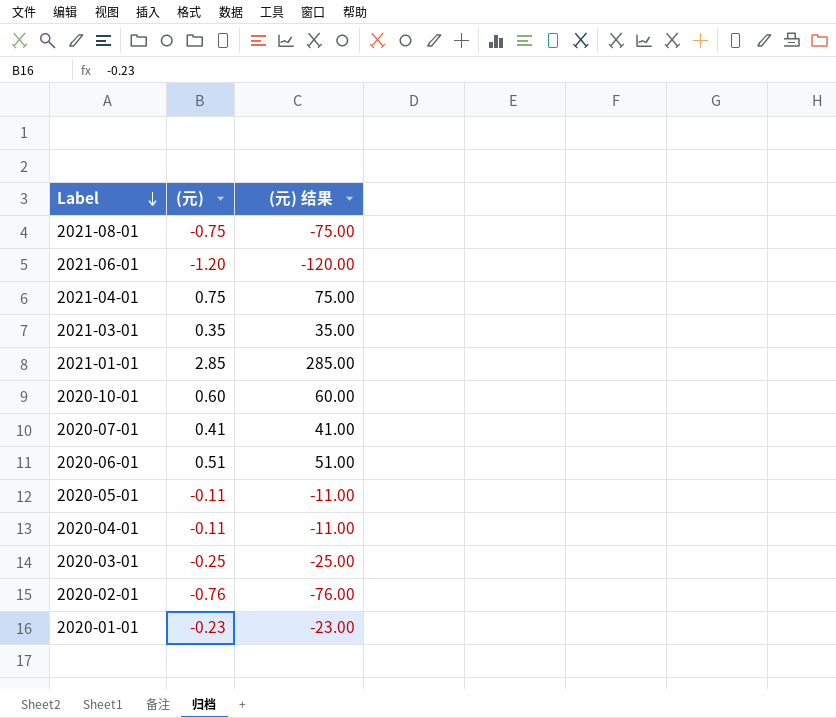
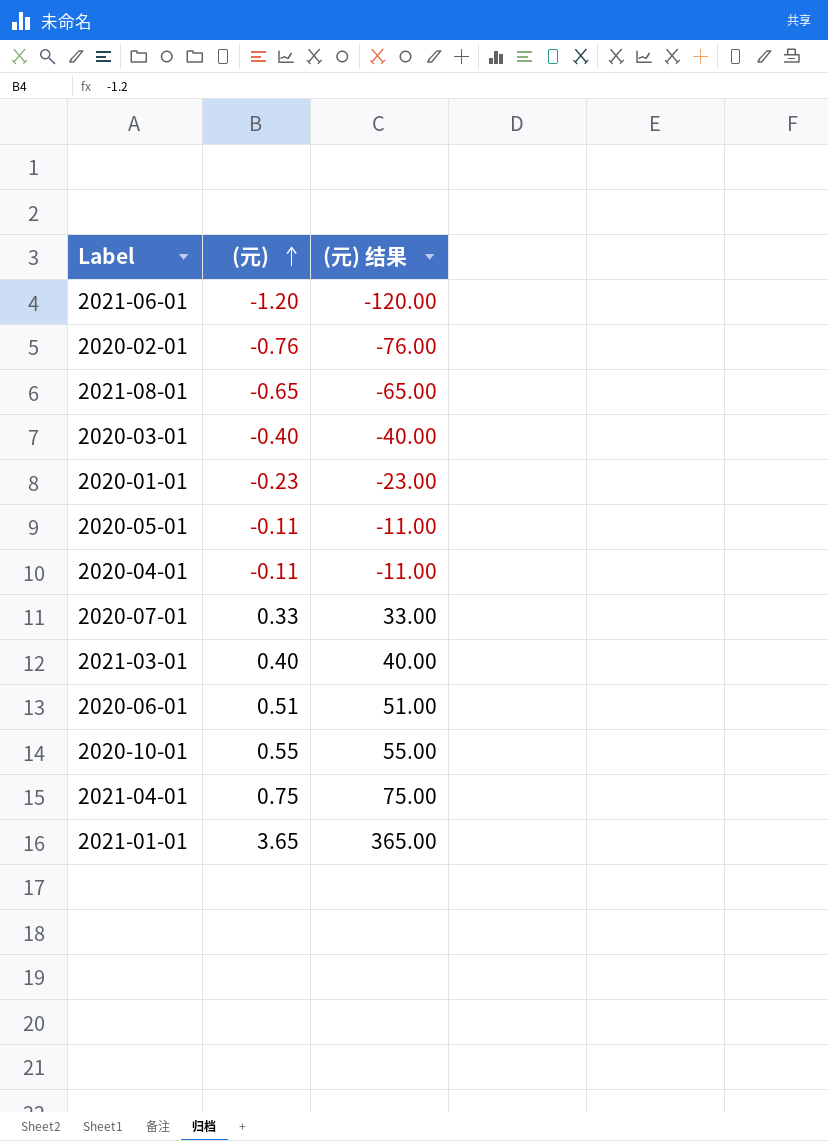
row order: Label descending -> (元) ascending
2021-08-01 | (元): -0.75 -> -0.65
2021-08-01 | (元) 结果: -75.00 -> -65.00
2020-03-01 | (元): -0.25 -> -0.40
2020-03-01 | (元) 结果: -25.00 -> -40.00
2020-07-01 | (元): 0.41 -> 0.33
2020-07-01 | (元) 结果: 41.00 -> 33.00
2021-03-01 | (元): 0.35 -> 0.40
2021-03-01 | (元) 结果: 35.00 -> 40.00
2020-10-01 | (元): 0.60 -> 0.55
2020-10-01 | (元) 结果: 60.00 -> 55.00
2021-01-01 | (元): 2.85 -> 3.65
2021-01-01 | (元) 结果: 285.00 -> 365.00

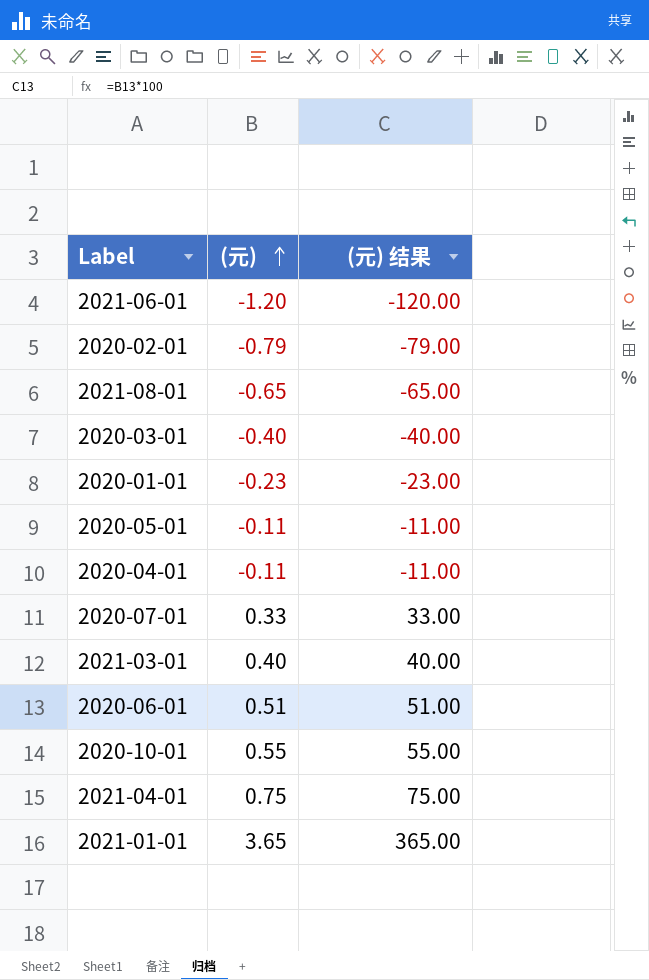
2020-02-01 | (元): -0.76 -> -0.79
2020-02-01 | (元) 结果: -76.00 -> -79.00

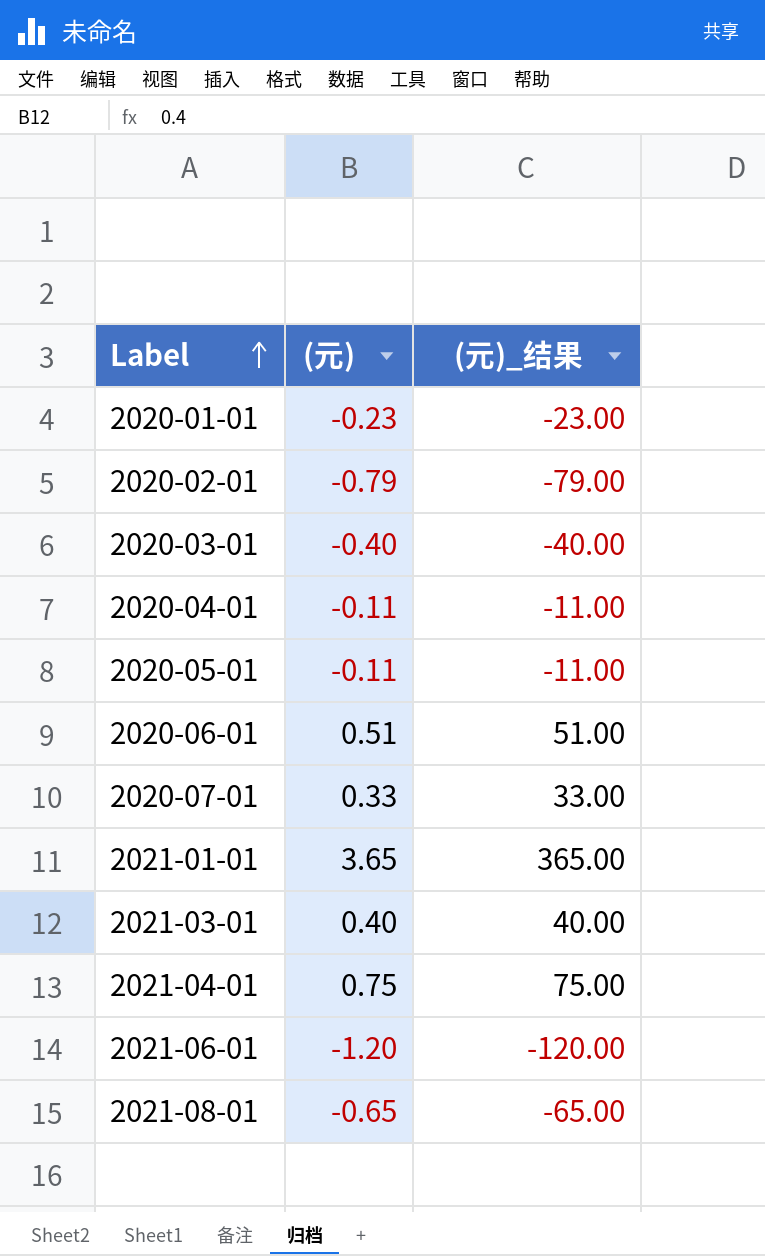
row order: (元) ascending -> Label ascending
column name: (元) 结果 -> (元)_结果
row 2020-10-01: 0.55 | 55.00 -> none

